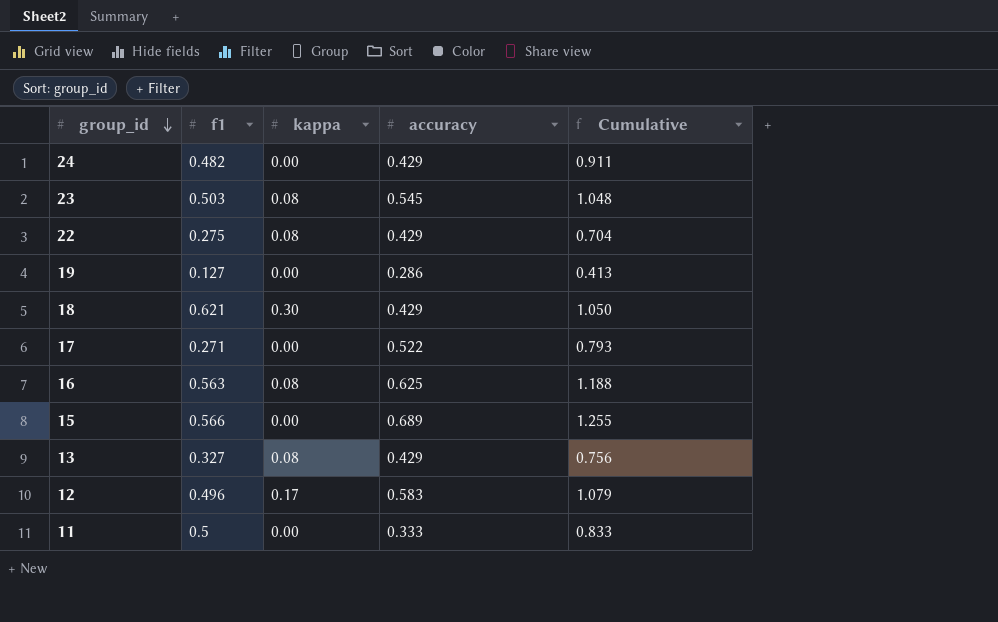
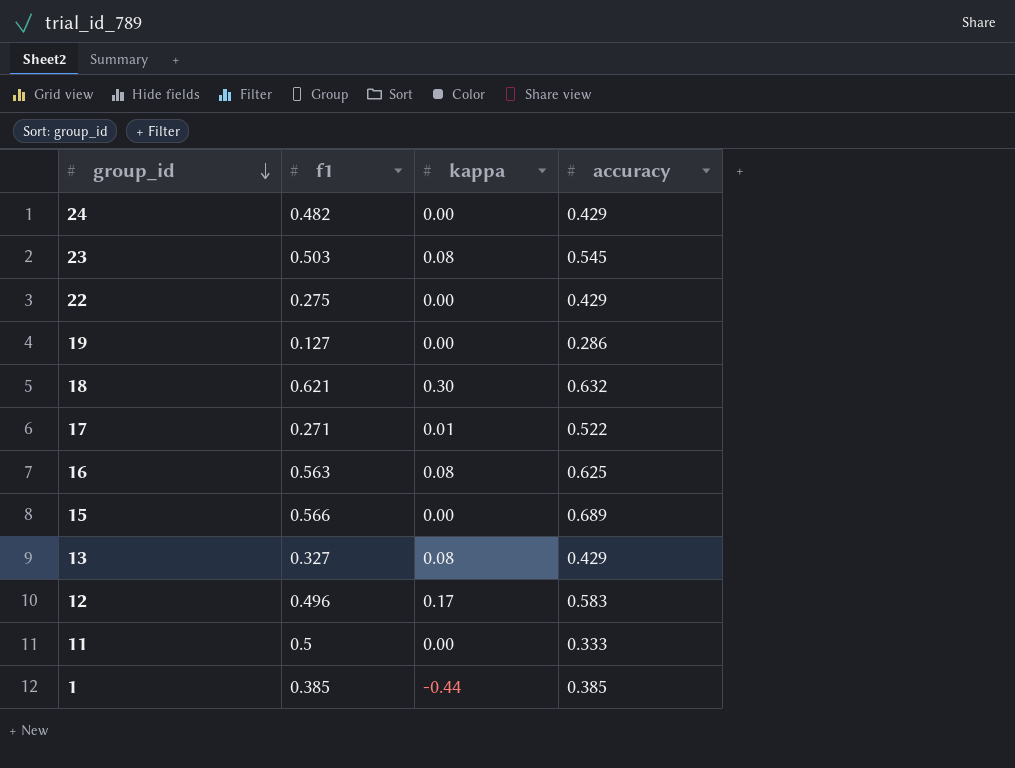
column Cumulative | formula: [f1] + [accuracy] -> none
22 | kappa: 0.08 -> 0.00
18 | accuracy: 0.429 -> 0.632
17 | kappa: 0.00 -> 0.01
row 1: none -> 0.385 | -0.44 | 0.385

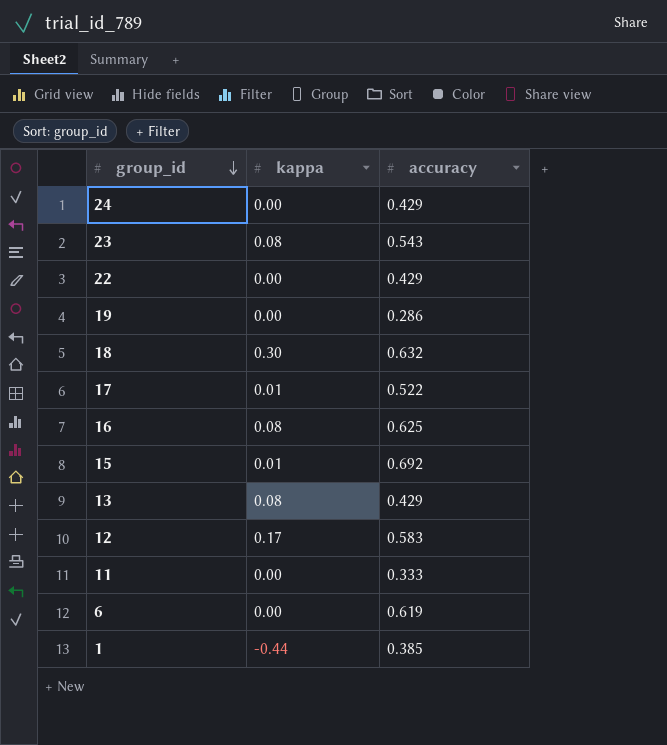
column f1 | position: 2 -> none
23 | accuracy: 0.545 -> 0.543
15 | kappa: 0.00 -> 0.01
15 | accuracy: 0.689 -> 0.692
row 6: none -> 0.00 | 0.619

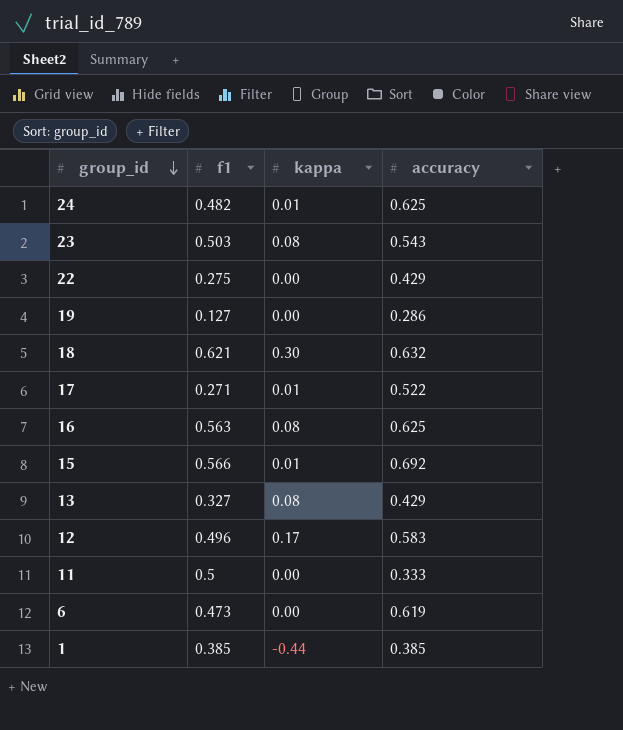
column f1 | position: none -> 2
24 | kappa: 0.00 -> 0.01
24 | accuracy: 0.429 -> 0.625

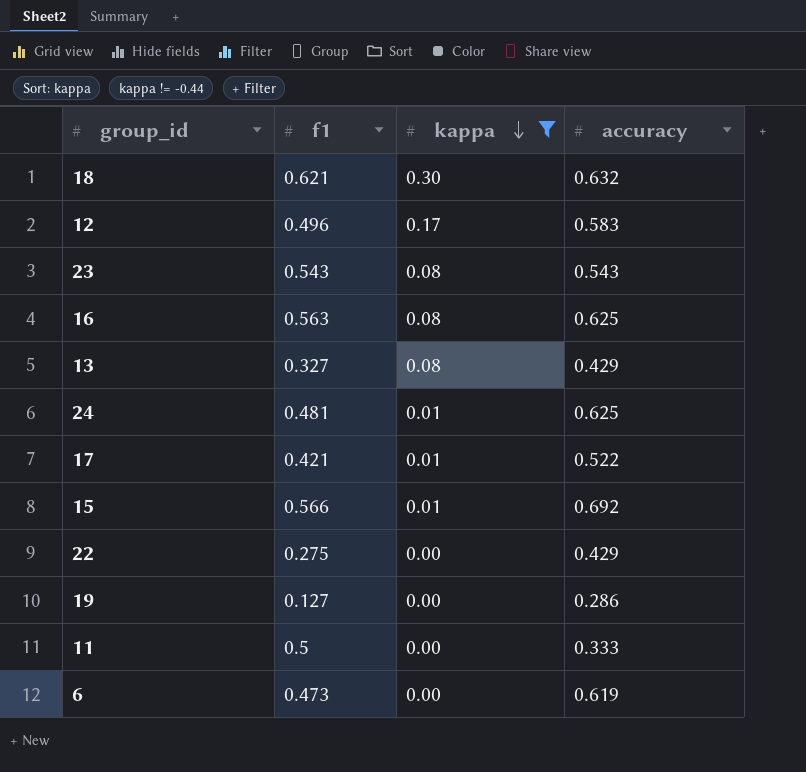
filter: none -> kappa != -0.44
row order: group_id descending -> kappa descending
23 | f1: 0.503 -> 0.543
24 | f1: 0.482 -> 0.481
17 | f1: 0.271 -> 0.421

